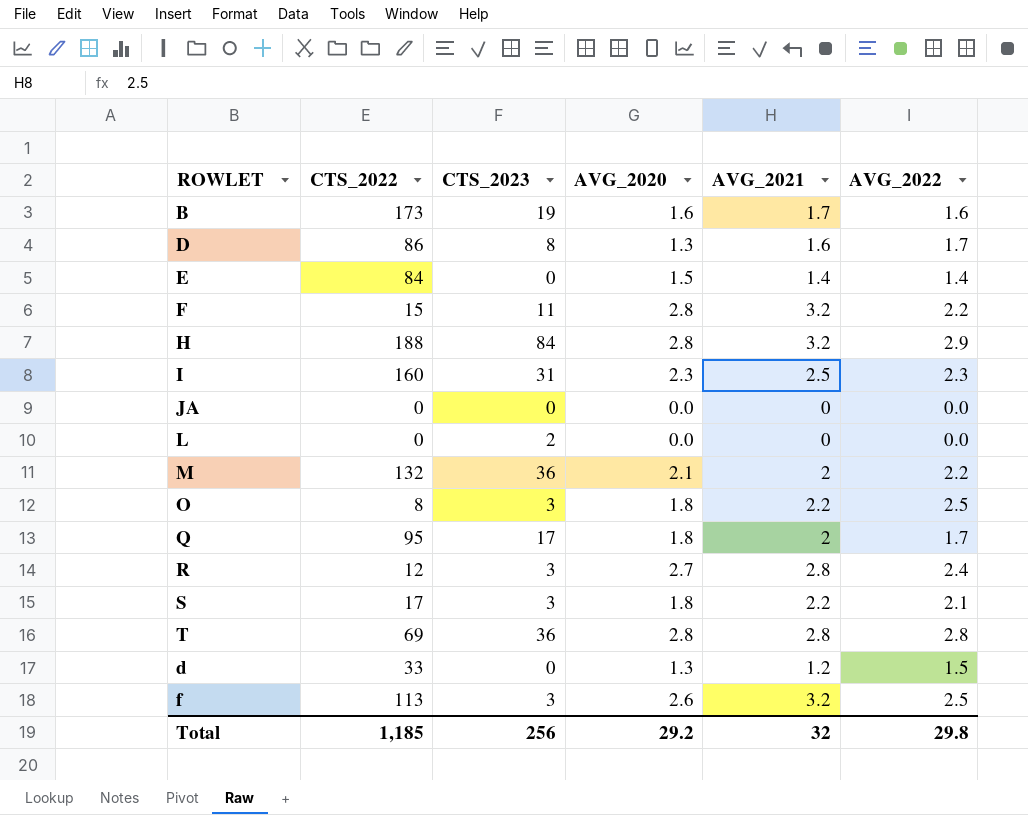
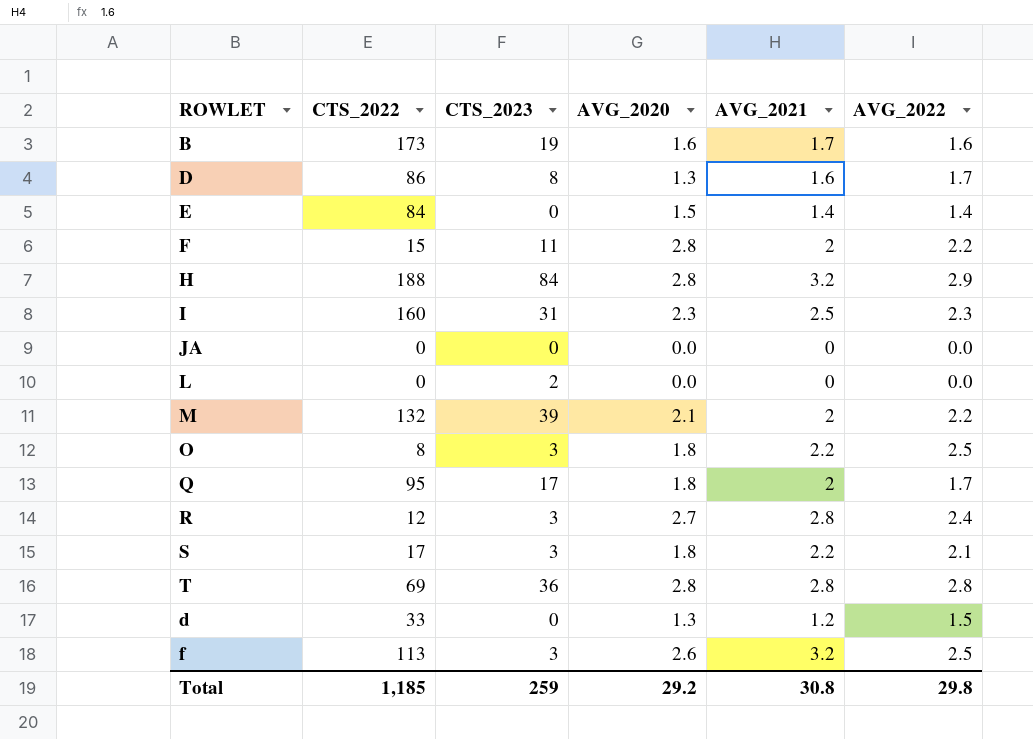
F | AVG_2021: 3.2 -> 2
M | CTS_2023: 36 -> 39
Total | CTS_2023: 256 -> 259
Total | AVG_2021: 32 -> 30.8

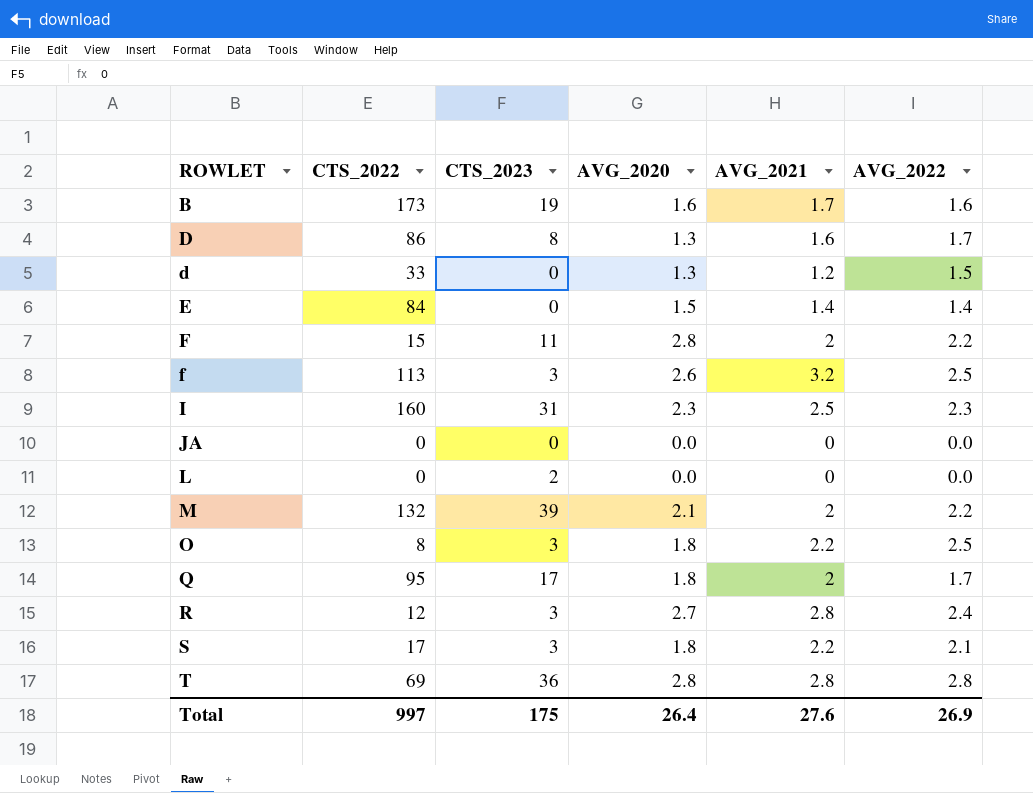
row order: none -> ROWLET ascending
row H: 188 | 84 | 2.8 | 3.2 | 2.9 -> none
Total | CTS_2022: 1,185 -> 997
Total | CTS_2023: 259 -> 175
Total | AVG_2020: 29.2 -> 26.4
Total | AVG_2021: 30.8 -> 27.6
Total | AVG_2022: 29.8 -> 26.9

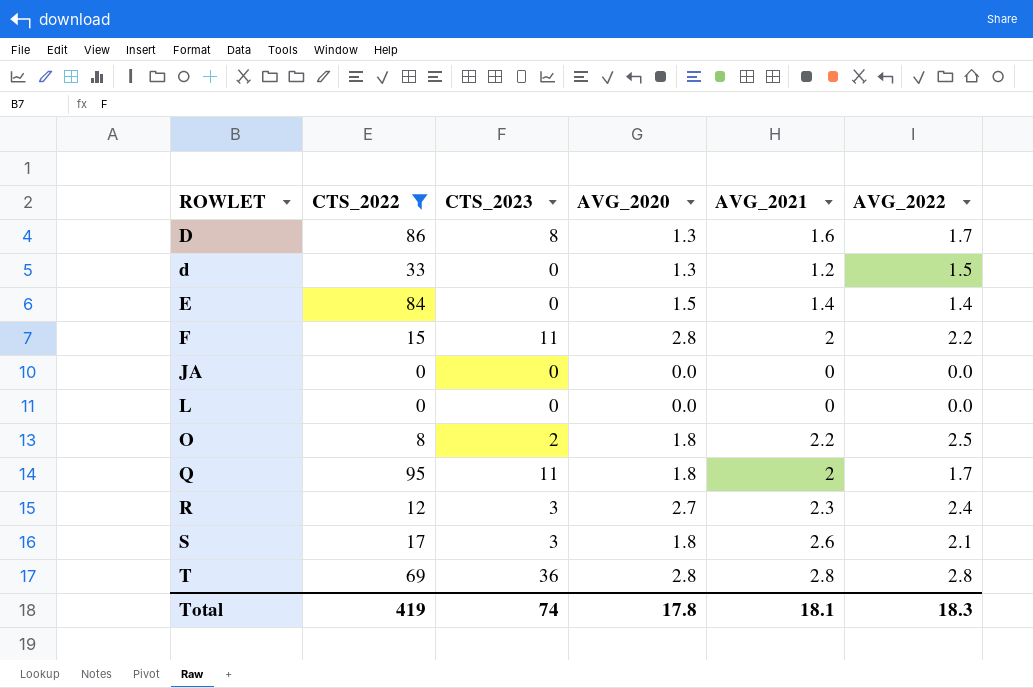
filter: none -> CTS_2022 <= 95
L | CTS_2023: 2 -> 0
O | CTS_2023: 3 -> 2
Q | CTS_2023: 17 -> 11
R | AVG_2021: 2.8 -> 2.3
S | AVG_2021: 2.2 -> 2.6
Total | CTS_2022: 997 -> 419
Total | CTS_2023: 175 -> 74
Total | AVG_2020: 26.4 -> 17.8
Total | AVG_2021: 27.6 -> 18.1
Total | AVG_2022: 26.9 -> 18.3

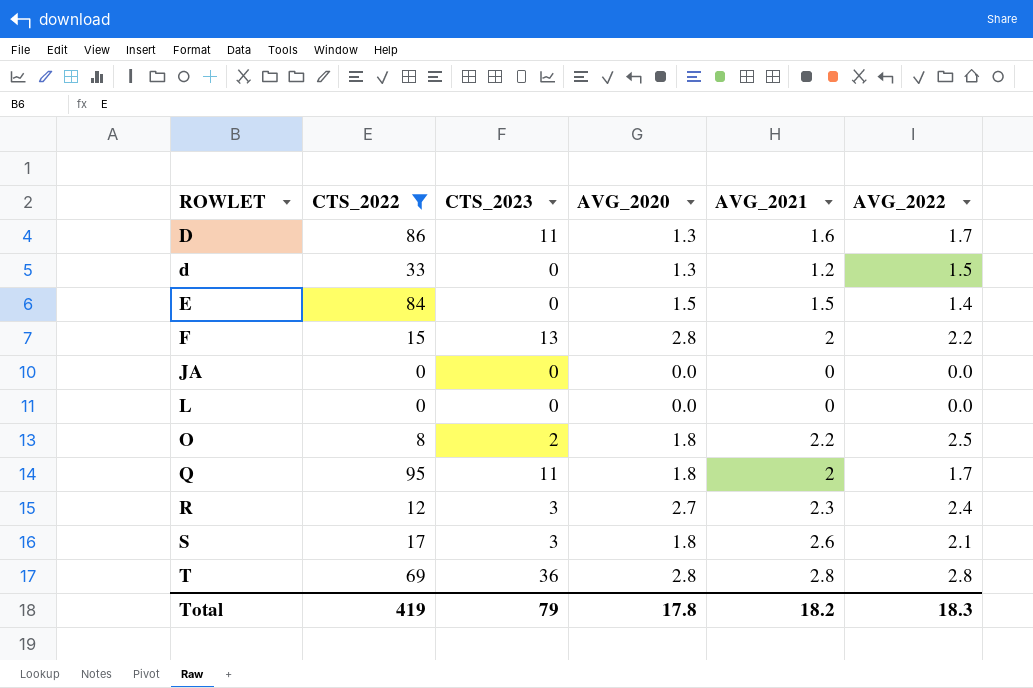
D | CTS_2023: 8 -> 11
E | AVG_2021: 1.4 -> 1.5
F | CTS_2023: 11 -> 13
Total | CTS_2023: 74 -> 79
Total | AVG_2021: 18.1 -> 18.2

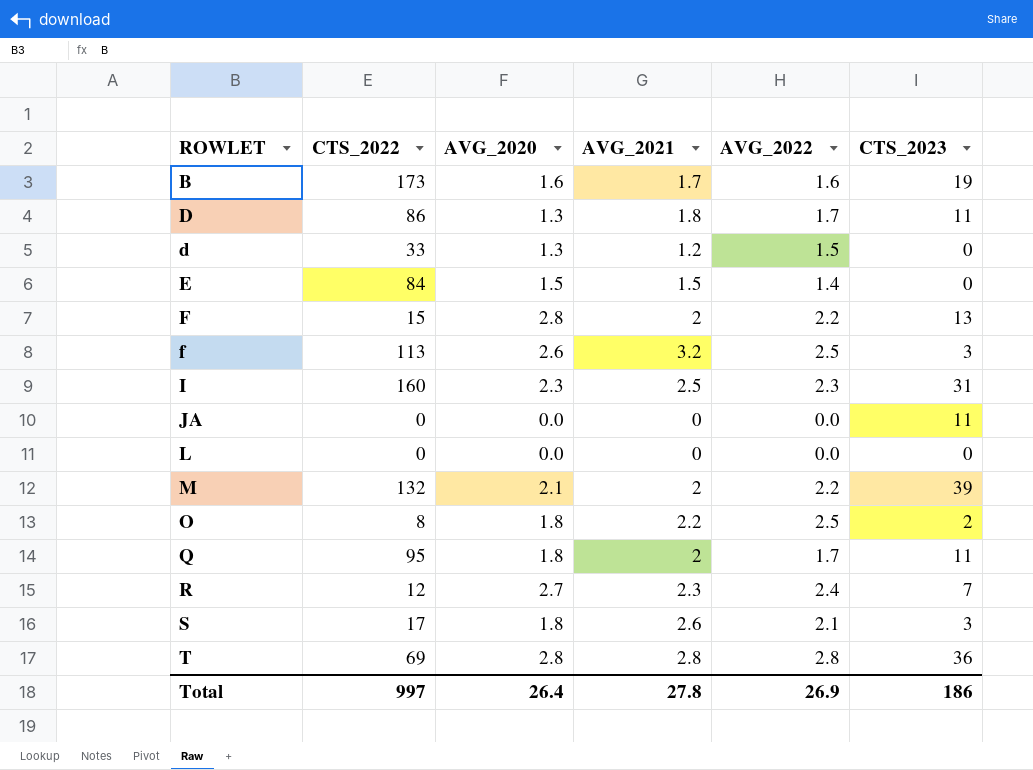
filter: CTS_2022 <= 95 -> none
column CTS_2023 | position: 3 -> 6
D | AVG_2021: 1.6 -> 1.8
JA | CTS_2023: 0 -> 11
R | CTS_2023: 3 -> 7
Total | CTS_2022: 419 -> 997
Total | AVG_2020: 17.8 -> 26.4
Total | AVG_2021: 18.2 -> 27.8
Total | AVG_2022: 18.3 -> 26.9
Total | CTS_2023: 79 -> 186

